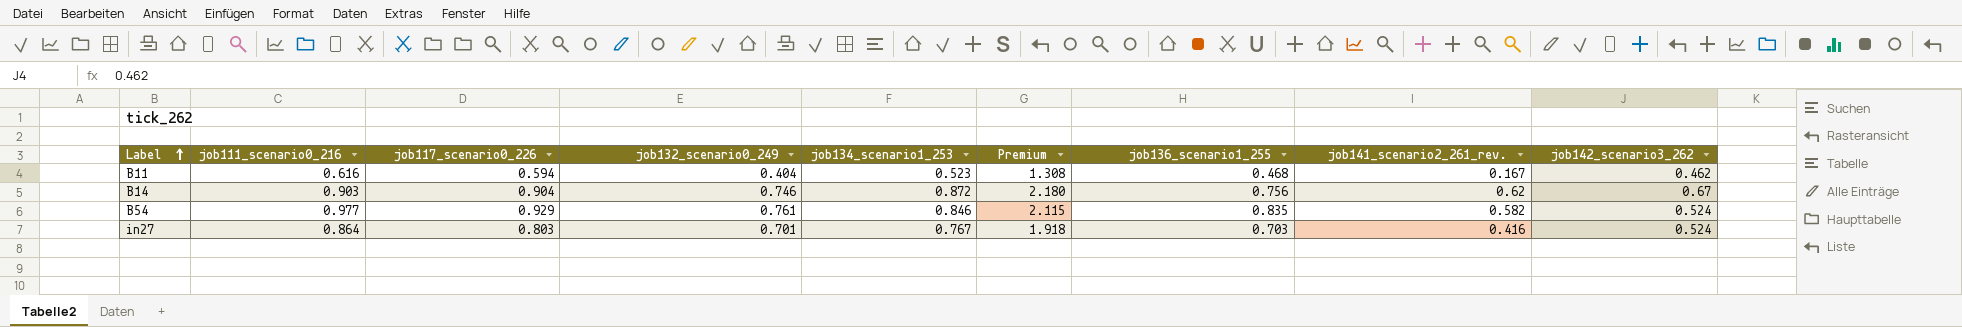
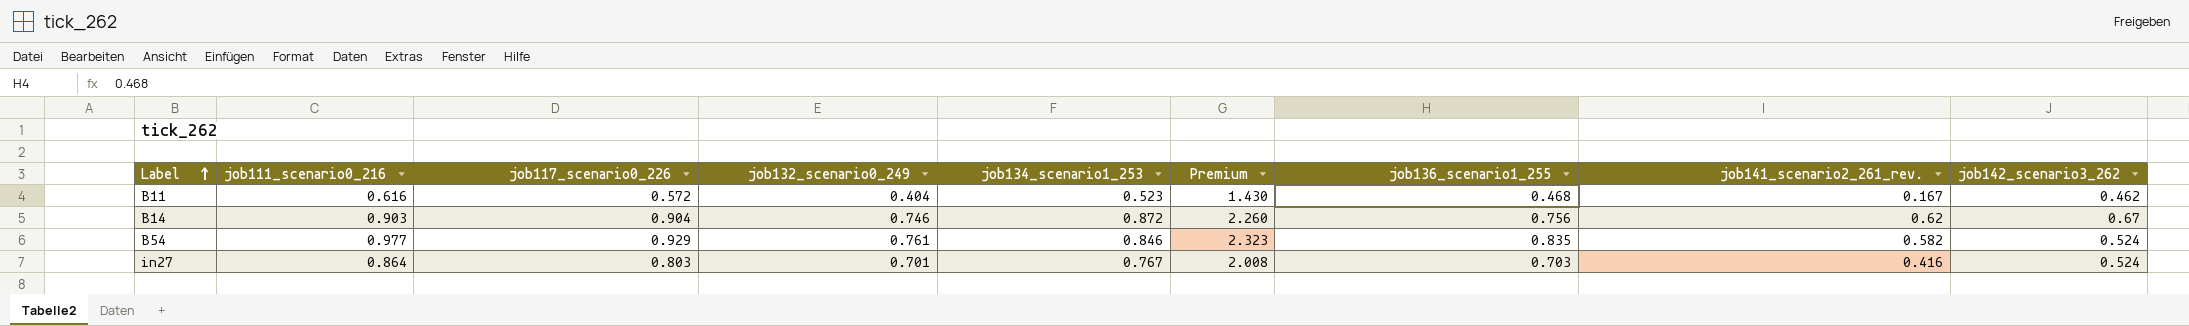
column Premium | formula: [job134_scenario1_253] * 2.5 -> [job117_scenario0_226] * 2.5
B11 | job117_scenario0_226: 0.594 -> 0.572

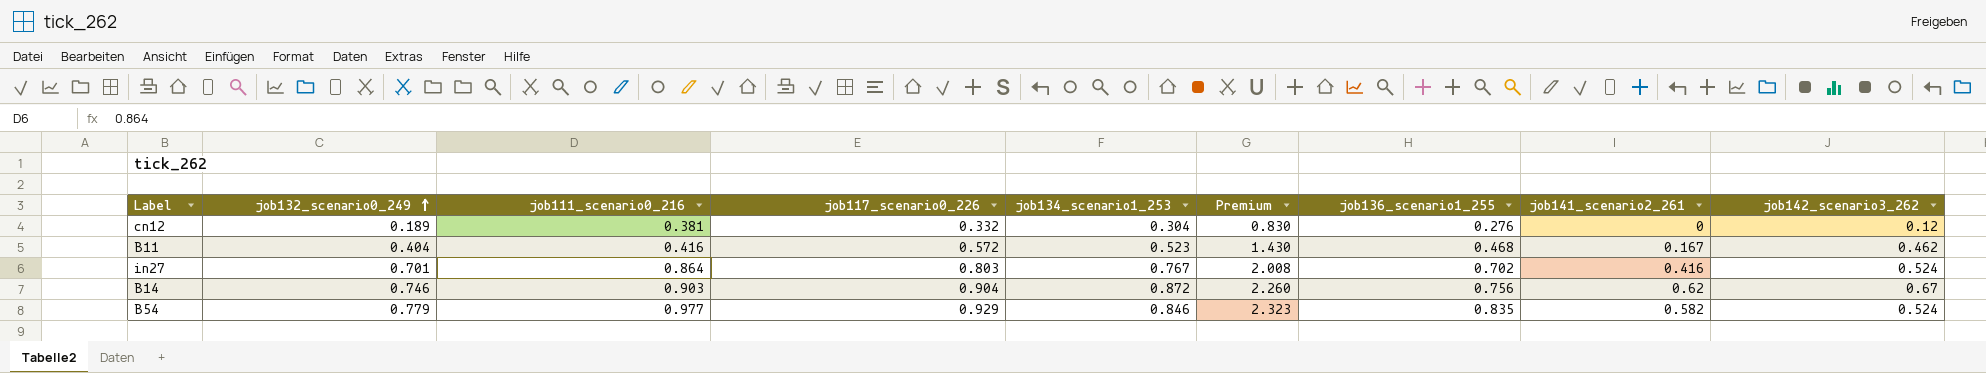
row order: Label ascending -> job132_scenario0_249 ascending
column job132_scenario0_249 | position: 4 -> 2
column name: job141_scenario2_261_rev. -> job141_scenario2_261
row cn12: none -> 0.189 | 0.381 | 0.332 | 0.304 | 0.830 | 0.276 | 0 | 0.12
B11 | job111_scenario0_216: 0.616 -> 0.416
in27 | job136_scenario1_255: 0.703 -> 0.702
B54 | job132_scenario0_249: 0.761 -> 0.779

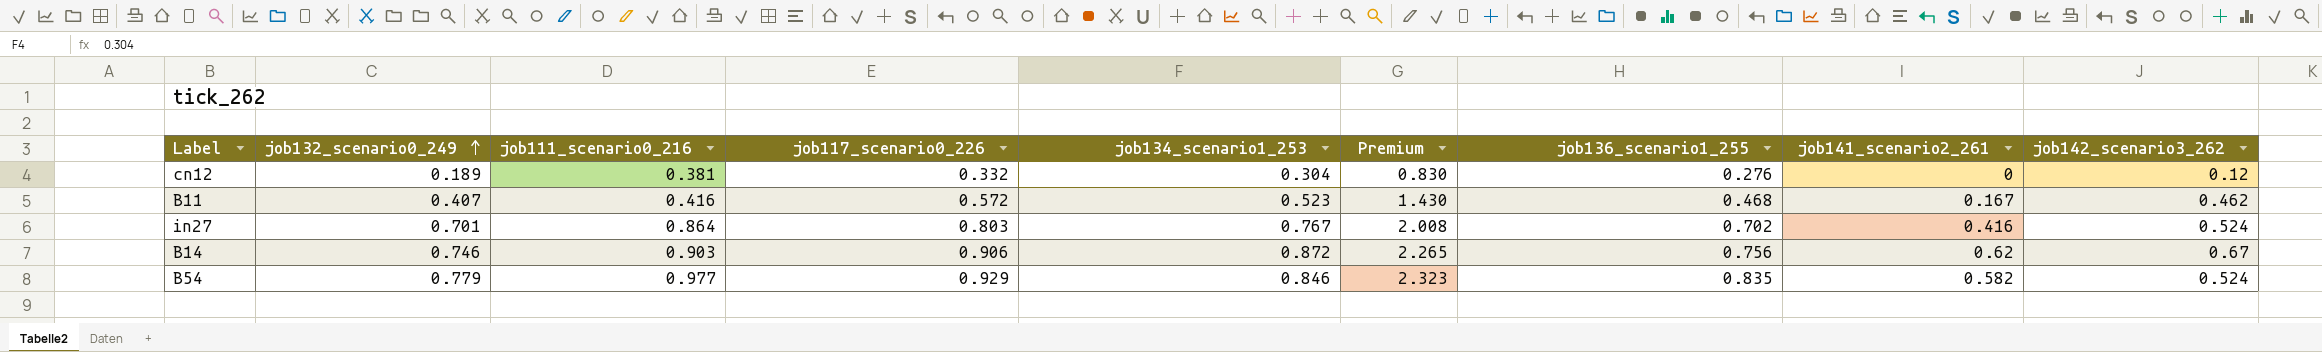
B11 | job132_scenario0_249: 0.404 -> 0.407
B14 | job117_scenario0_226: 0.904 -> 0.906
B14 | Premium: 2.260 -> 2.265

